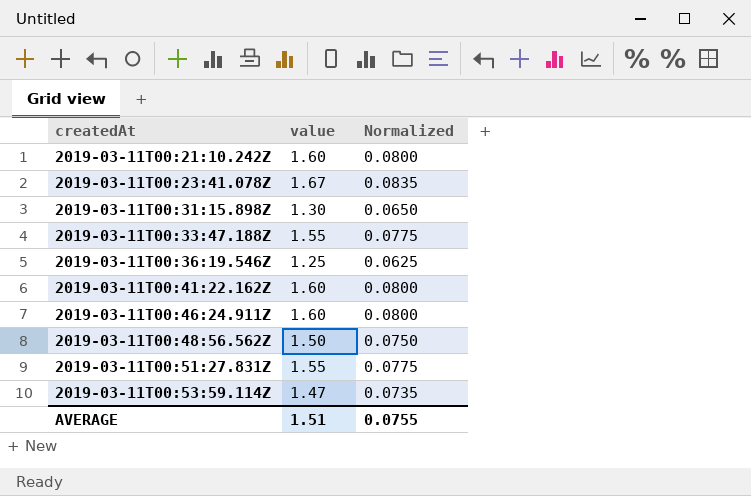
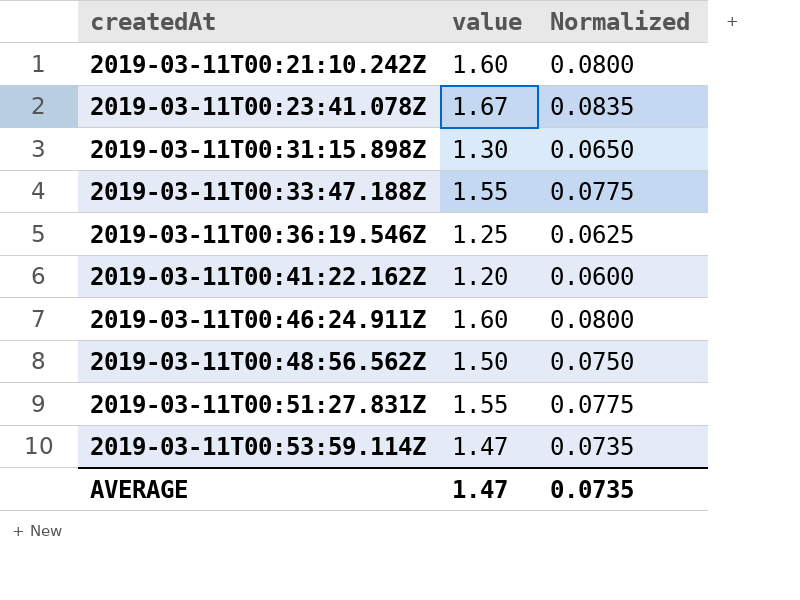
2019-03-11T00:41:22.162Z | value: 1.60 -> 1.20
2019-03-11T00:41:22.162Z | Normalized: 0.0800 -> 0.0600
AVERAGE | value: 1.51 -> 1.47
AVERAGE | Normalized: 0.0755 -> 0.0735

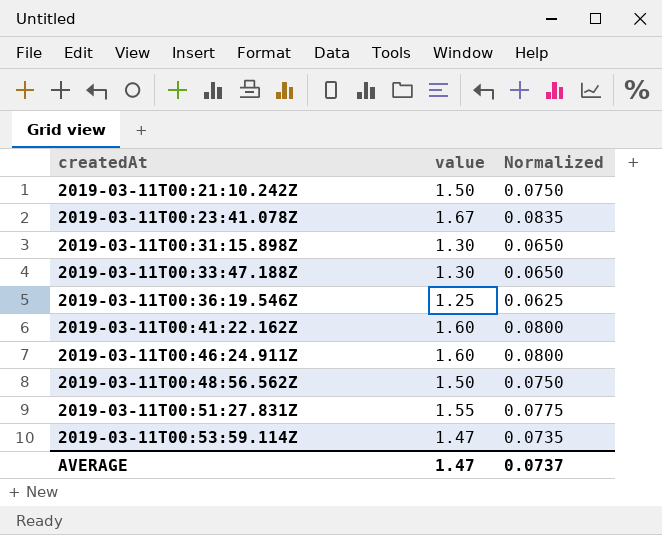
2019-03-11T00:21:10.242Z | value: 1.60 -> 1.50
2019-03-11T00:21:10.242Z | Normalized: 0.0800 -> 0.0750
2019-03-11T00:33:47.188Z | value: 1.55 -> 1.30
2019-03-11T00:33:47.188Z | Normalized: 0.0775 -> 0.0650
2019-03-11T00:41:22.162Z | value: 1.20 -> 1.60
2019-03-11T00:41:22.162Z | Normalized: 0.0600 -> 0.0800
AVERAGE | Normalized: 0.0735 -> 0.0737

